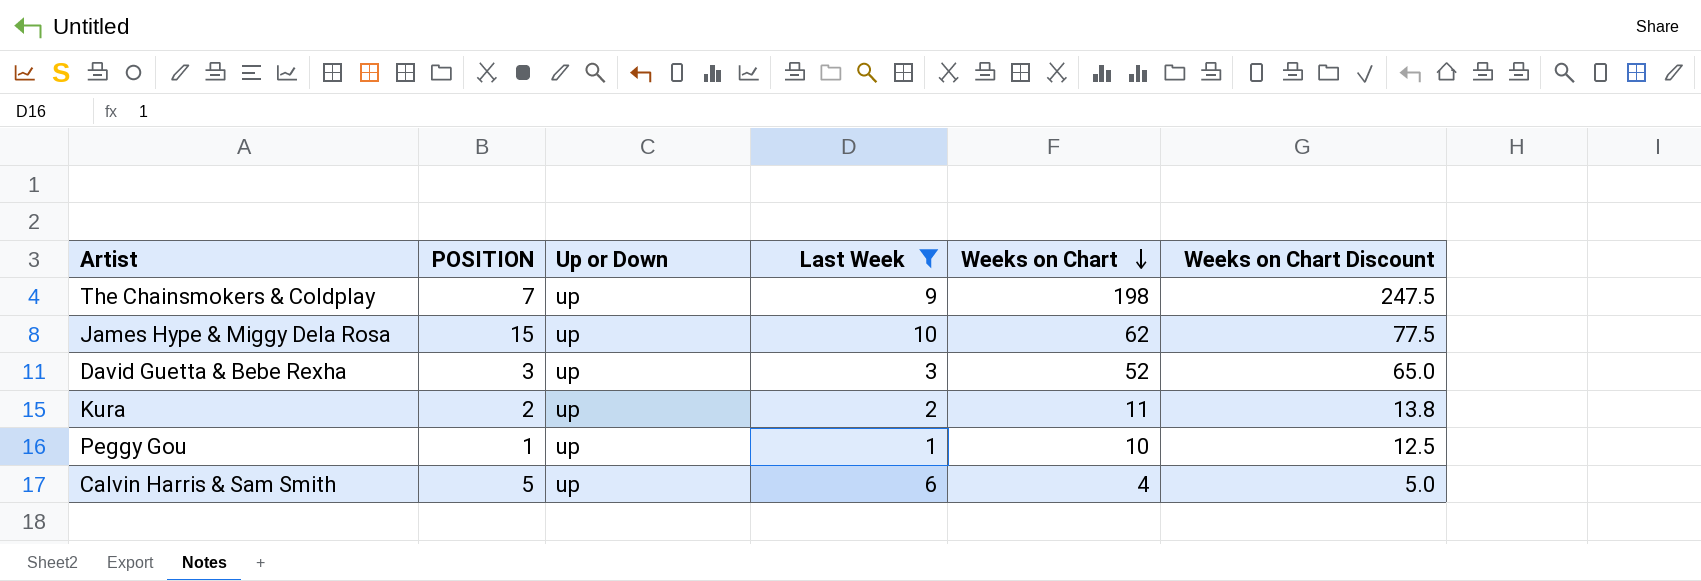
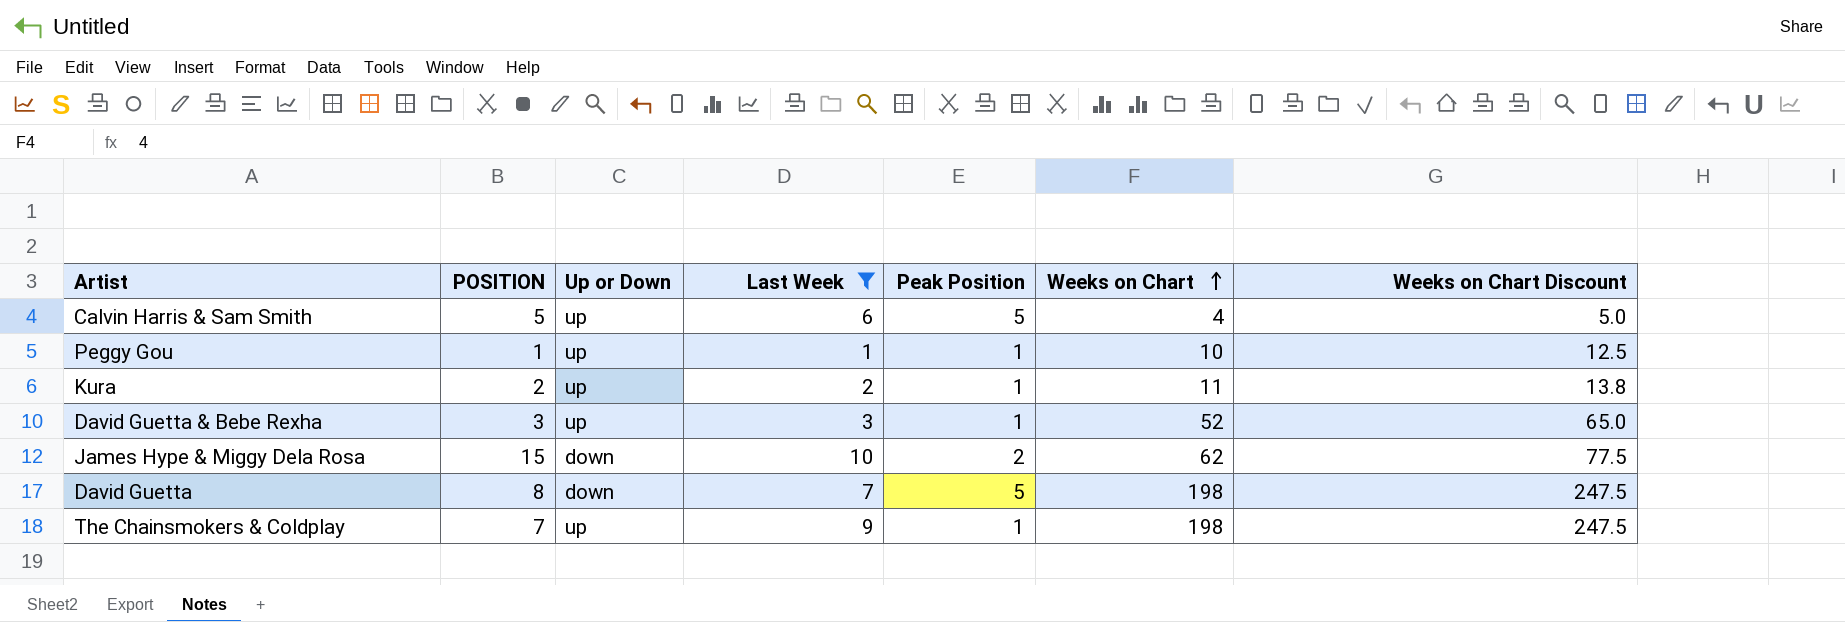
row order: Weeks on Chart descending -> Weeks on Chart ascending
column Peak Position | position: none -> 5
James Hype & Miggy Dela Rosa | Up or Down: up -> down
row David Guetta: none -> 8 | down | 7 | 5 | 198 | 247.5

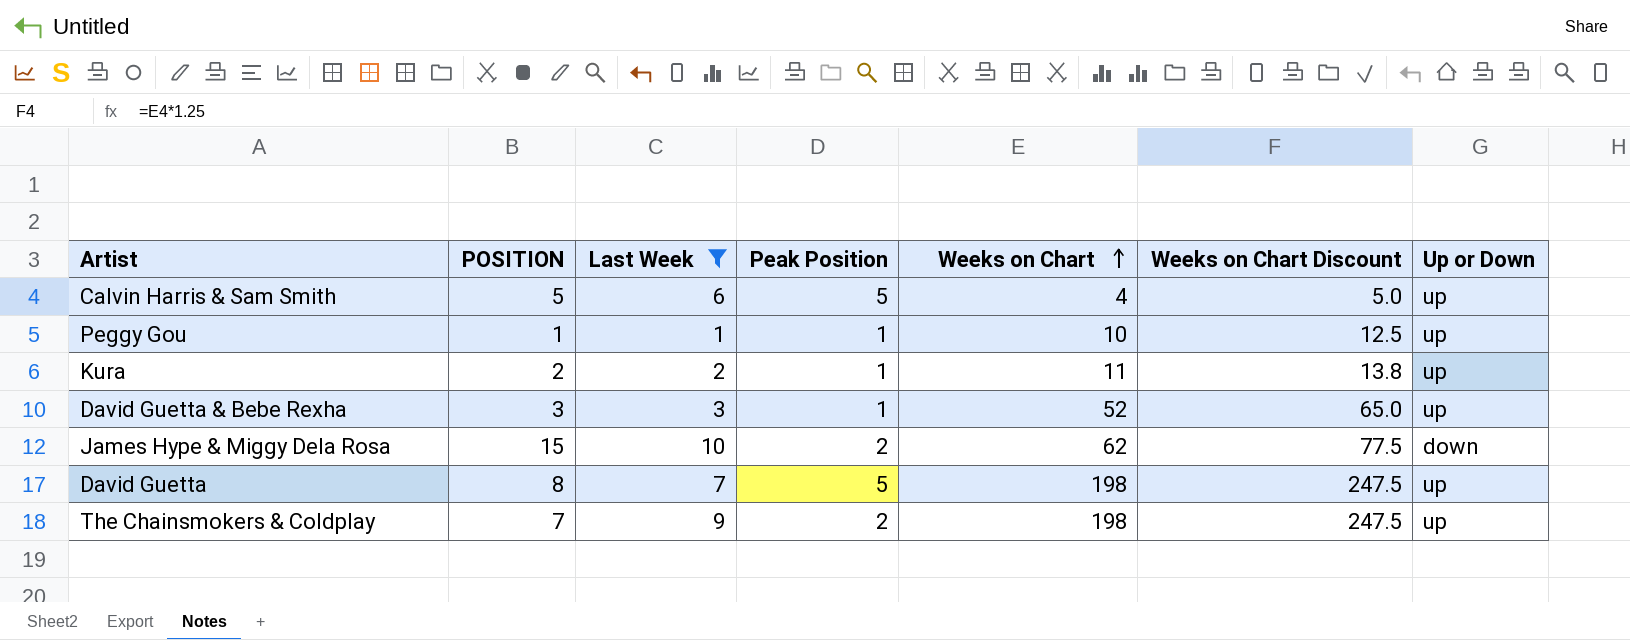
column Up or Down | position: 3 -> 7
David Guetta | Up or Down: down -> up
The Chainsmokers & Coldplay | Peak Position: 1 -> 2

